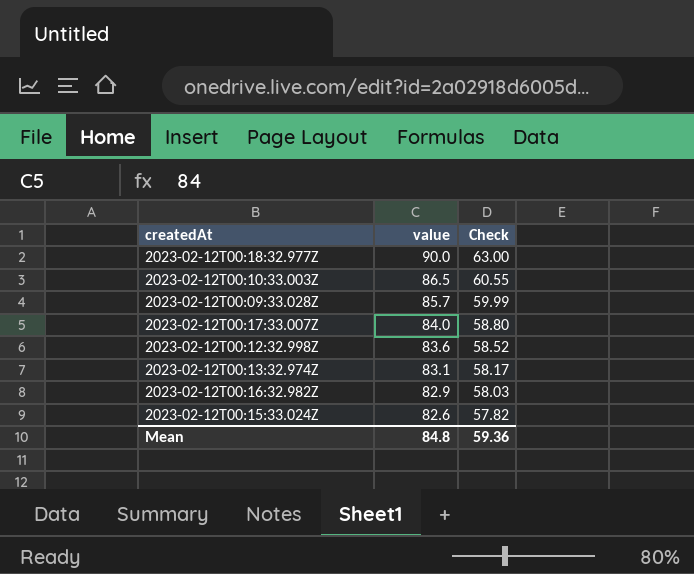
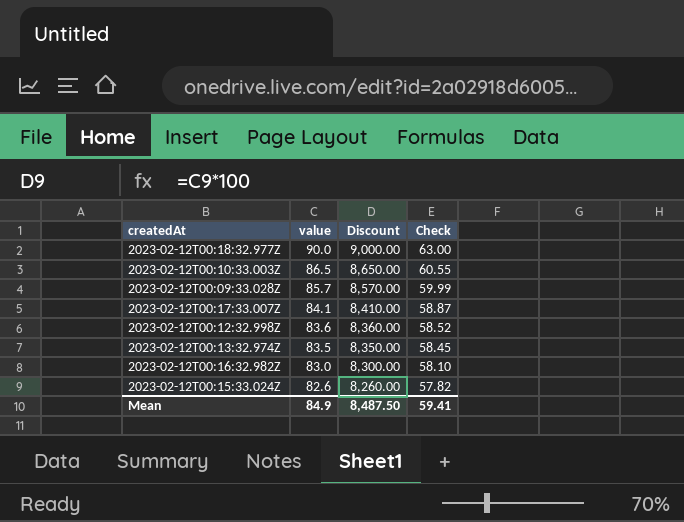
column Discount | formula: none -> [value] * 100
2023-02-12T00:17:33.007Z | value: 84.0 -> 84.1
2023-02-12T00:17:33.007Z | Check: 58.80 -> 58.87
2023-02-12T00:13:32.974Z | value: 83.1 -> 83.5
2023-02-12T00:13:32.974Z | Check: 58.17 -> 58.45
2023-02-12T00:16:32.982Z | value: 82.9 -> 83.0
2023-02-12T00:16:32.982Z | Check: 58.03 -> 58.10
Mean | value: 84.8 -> 84.9
Mean | Check: 59.36 -> 59.41

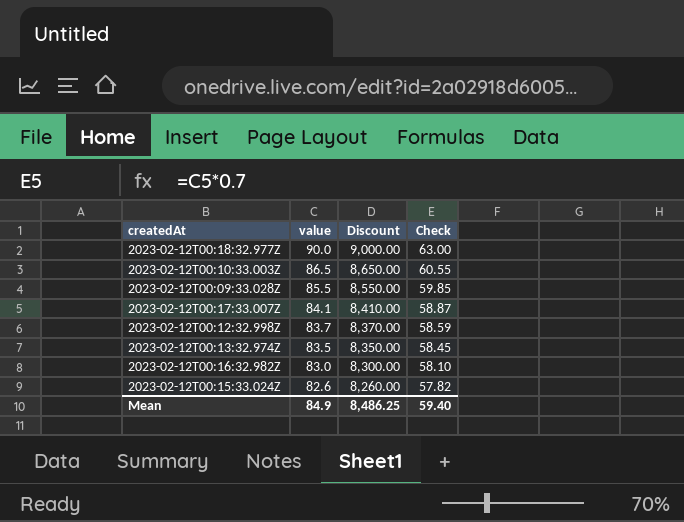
2023-02-12T00:09:33.028Z | value: 85.7 -> 85.5
2023-02-12T00:09:33.028Z | Discount: 8,570.00 -> 8,550.00
2023-02-12T00:09:33.028Z | Check: 59.99 -> 59.85
2023-02-12T00:12:32.998Z | value: 83.6 -> 83.7
2023-02-12T00:12:32.998Z | Discount: 8,360.00 -> 8,370.00
2023-02-12T00:12:32.998Z | Check: 58.52 -> 58.59
Mean | Discount: 8,487.50 -> 8,486.25
Mean | Check: 59.41 -> 59.40

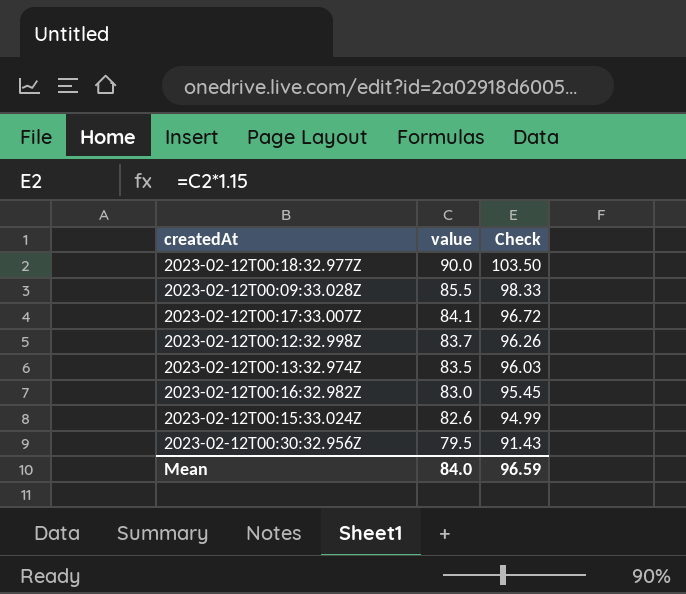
column Discount | formula: [value] * 100 -> none
column Check | formula: [value] * 0.7 -> [value] * 1.15
row 2023-02-12T00:10:33.003Z: 86.5 | 8,650.00 | 60.55 -> none
row 2023-02-12T00:30:32.956Z: none -> 79.5 | 91.43
Mean | value: 84.9 -> 84.0
Mean | Check: 59.40 -> 96.59

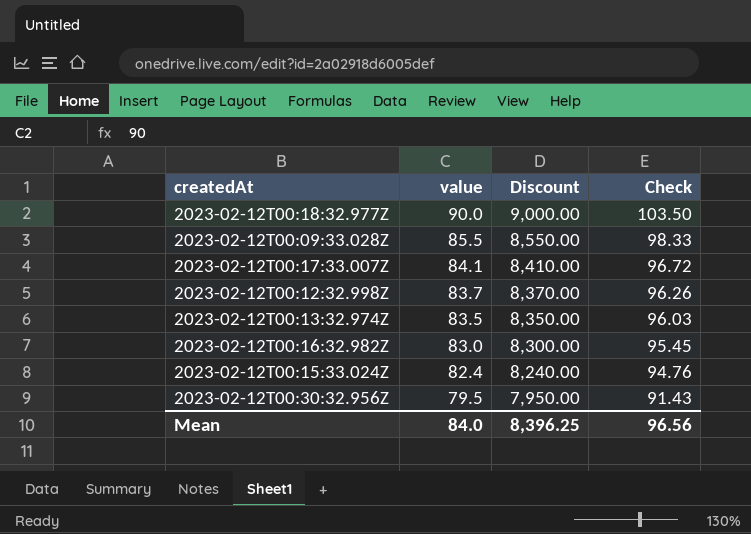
column Discount | formula: none -> [value] * 100
2023-02-12T00:15:33.024Z | value: 82.6 -> 82.4
2023-02-12T00:15:33.024Z | Check: 94.99 -> 94.76
Mean | Check: 96.59 -> 96.56

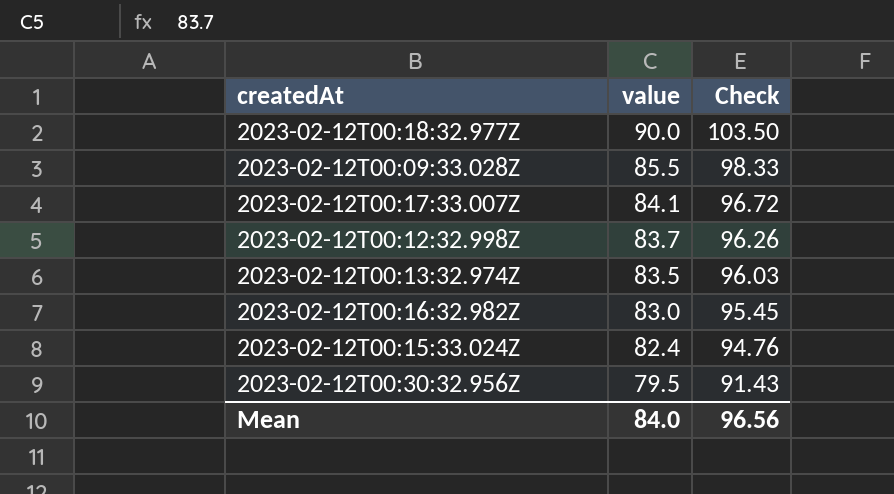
column Discount | formula: [value] * 100 -> none

